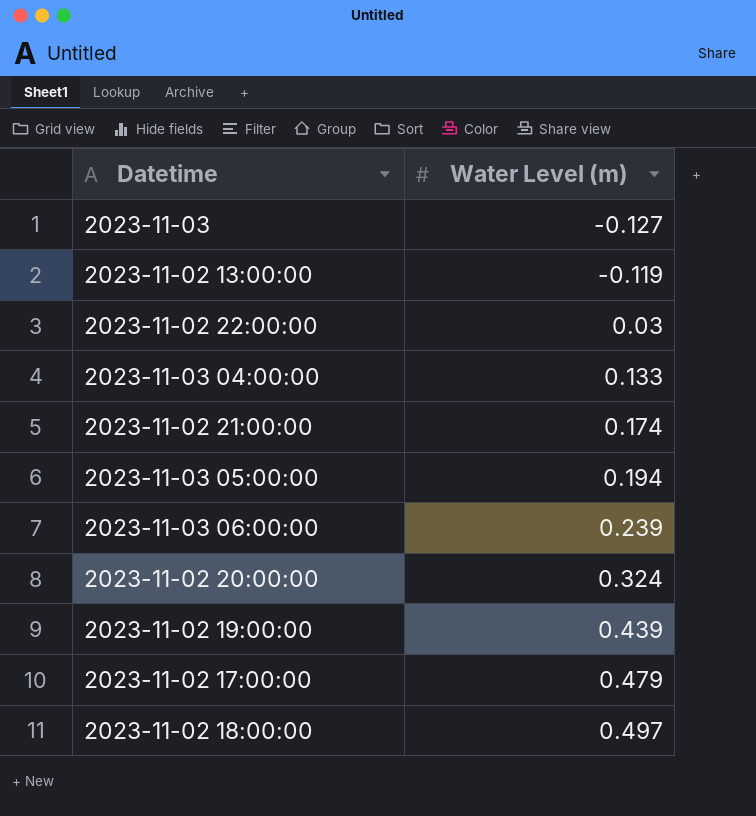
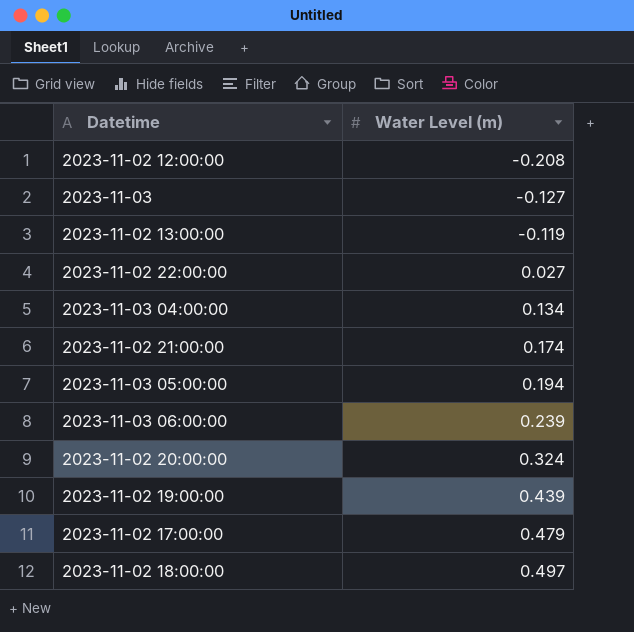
row 2023-11-02 12:00:00: none -> -0.208
2023-11-02 22:00:00 | Water Level (m): 0.03 -> 0.027
2023-11-03 04:00:00 | Water Level (m): 0.133 -> 0.134

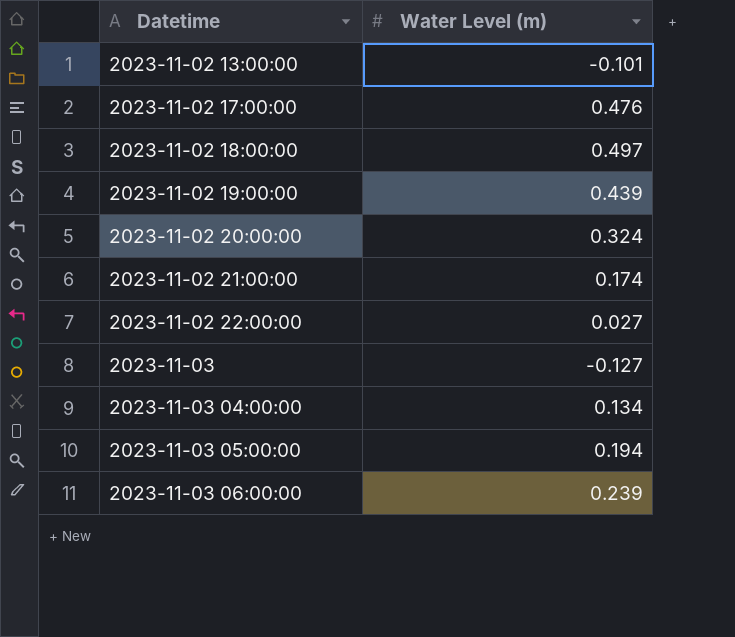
row order: Water Level (m) ascending -> Datetime ascending
row 2023-11-02 12:00:00: -0.208 -> none
2023-11-02 13:00:00 | Water Level (m): -0.119 -> -0.101
2023-11-02 17:00:00 | Water Level (m): 0.479 -> 0.476

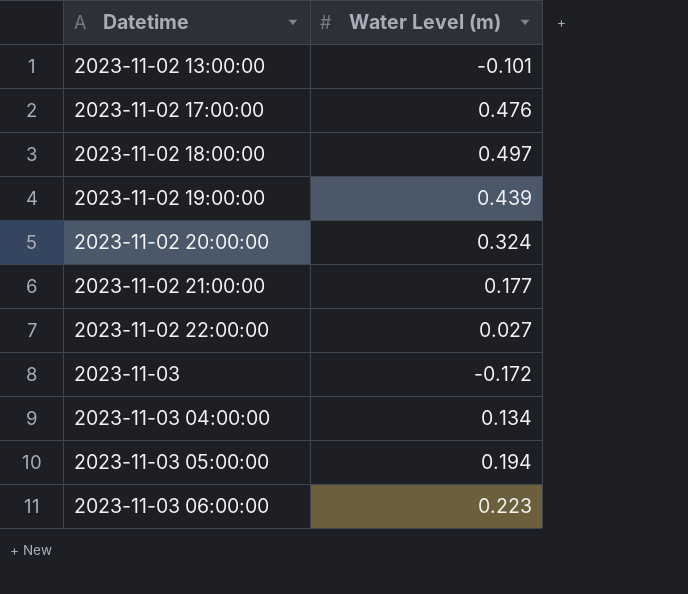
2023-11-02 21:00:00 | Water Level (m): 0.174 -> 0.177
2023-11-03 | Water Level (m): -0.127 -> -0.172
2023-11-03 06:00:00 | Water Level (m): 0.239 -> 0.223

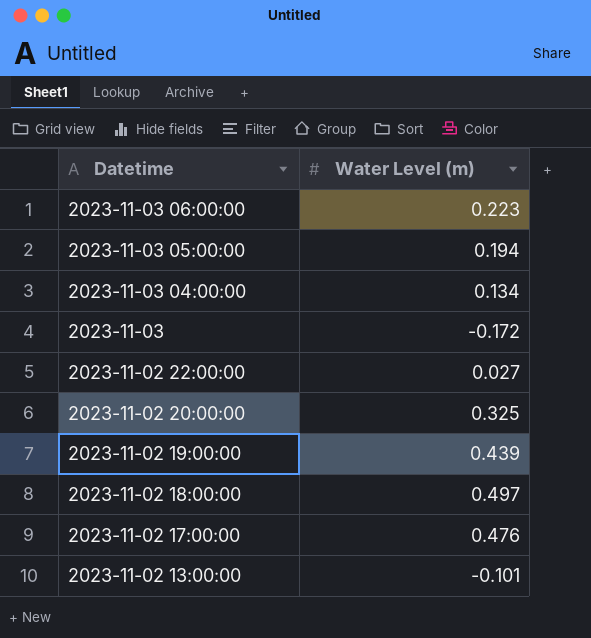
row order: Datetime ascending -> Datetime descending
row 2023-11-02 21:00:00: 0.177 -> none
2023-11-02 20:00:00 | Water Level (m): 0.324 -> 0.325

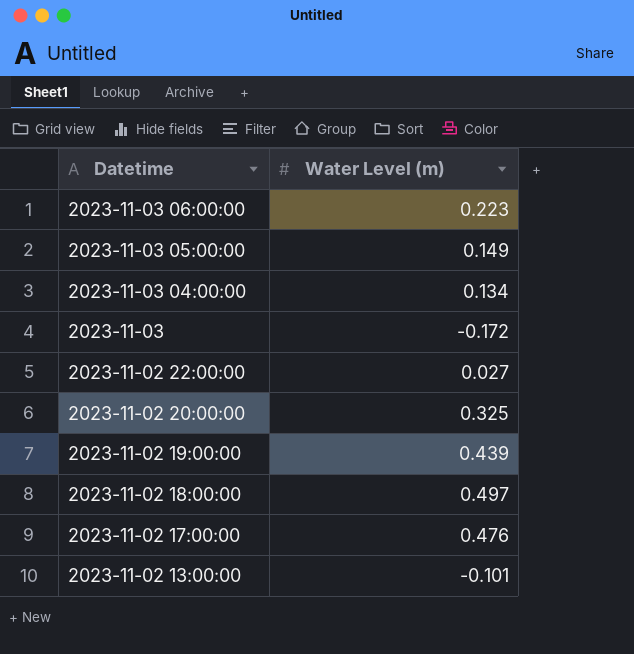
2023-11-03 05:00:00 | Water Level (m): 0.194 -> 0.149

